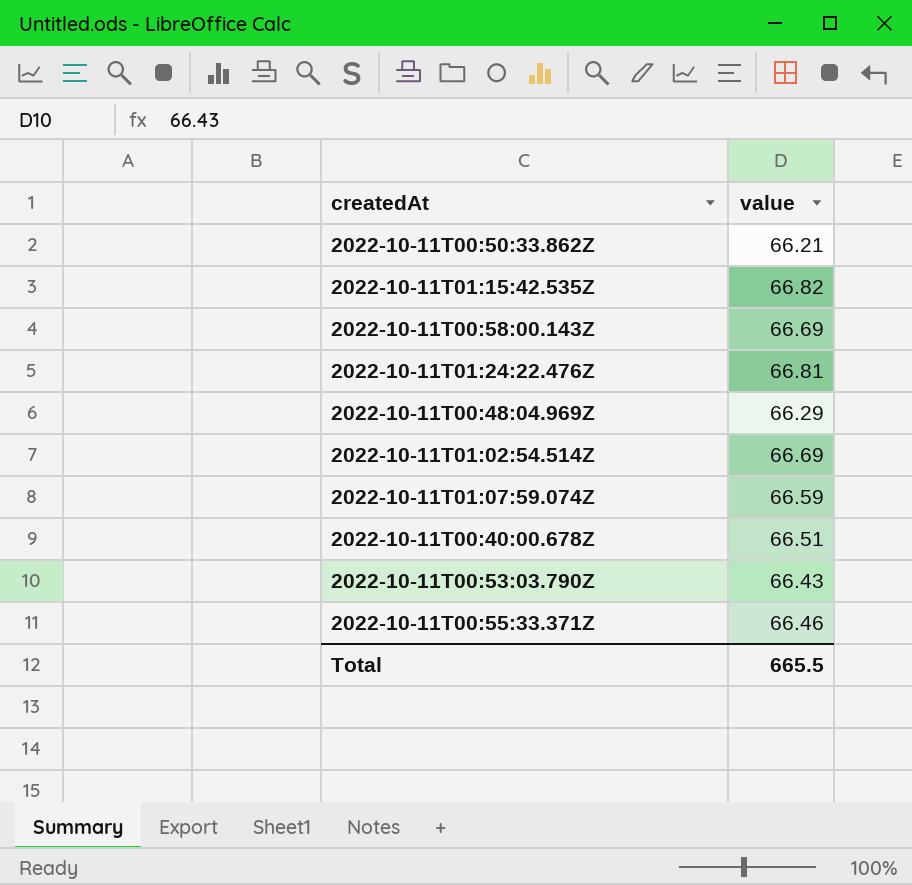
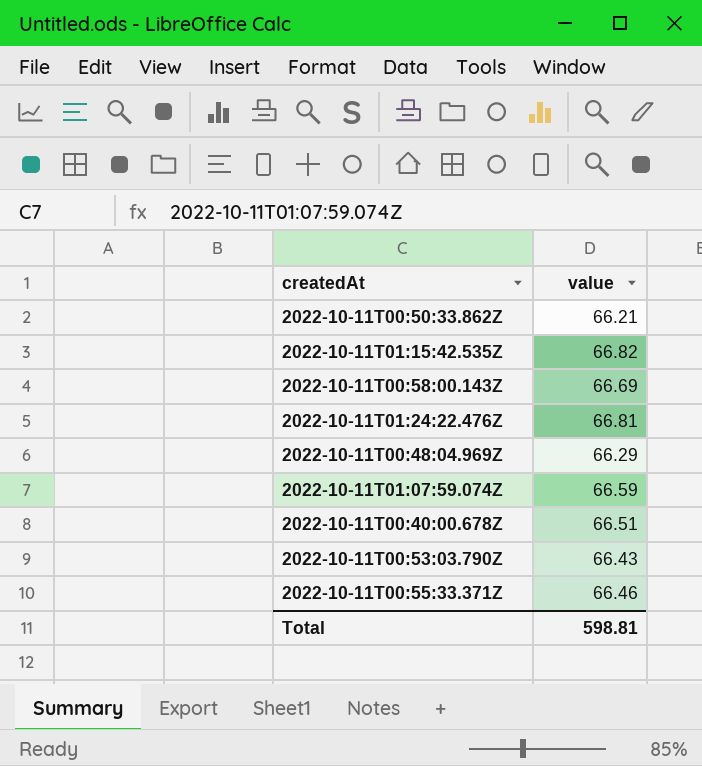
row 2022-10-11T01:02:54.514Z: 66.69 -> none
Total | value: 665.5 -> 598.81

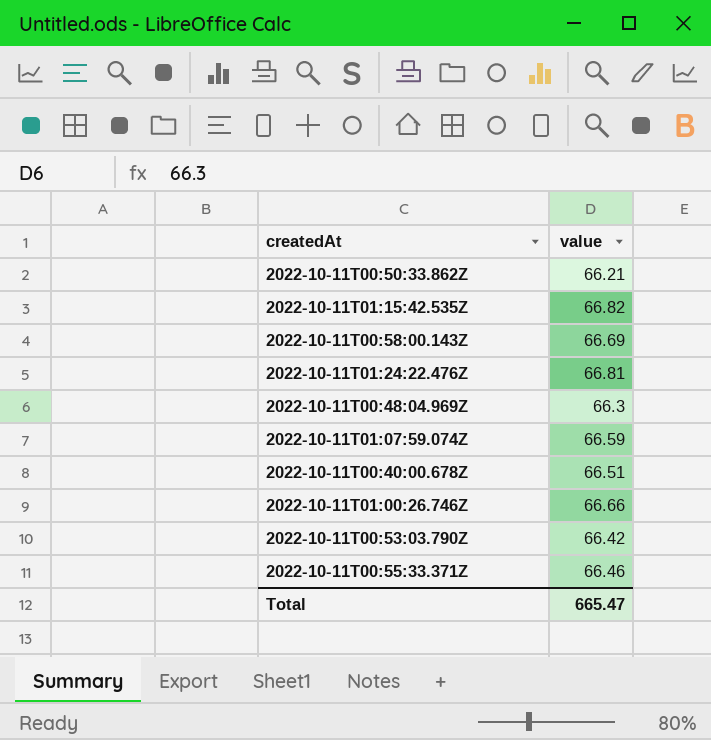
2022-10-11T00:48:04.969Z | value: 66.29 -> 66.3
row 2022-10-11T01:00:26.746Z: none -> 66.66
2022-10-11T00:53:03.790Z | value: 66.43 -> 66.42
Total | value: 598.81 -> 665.47

